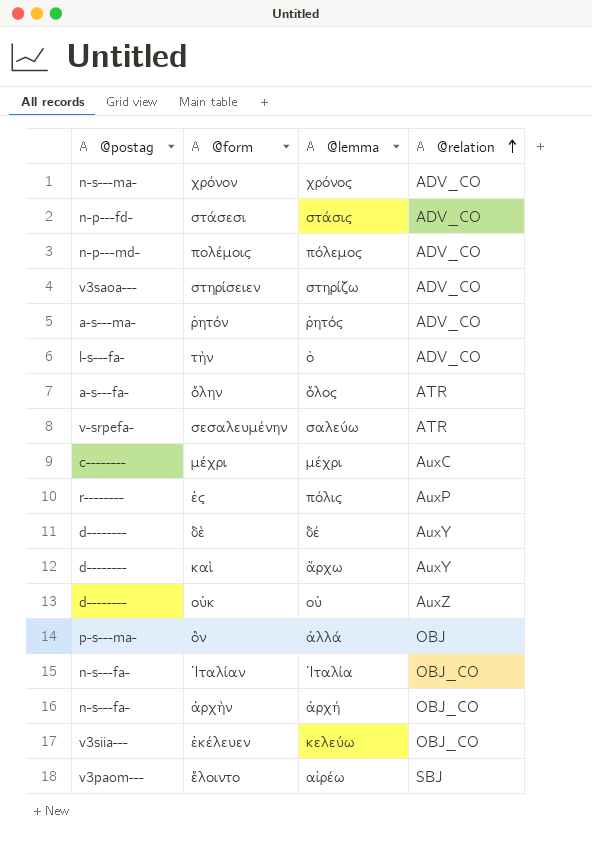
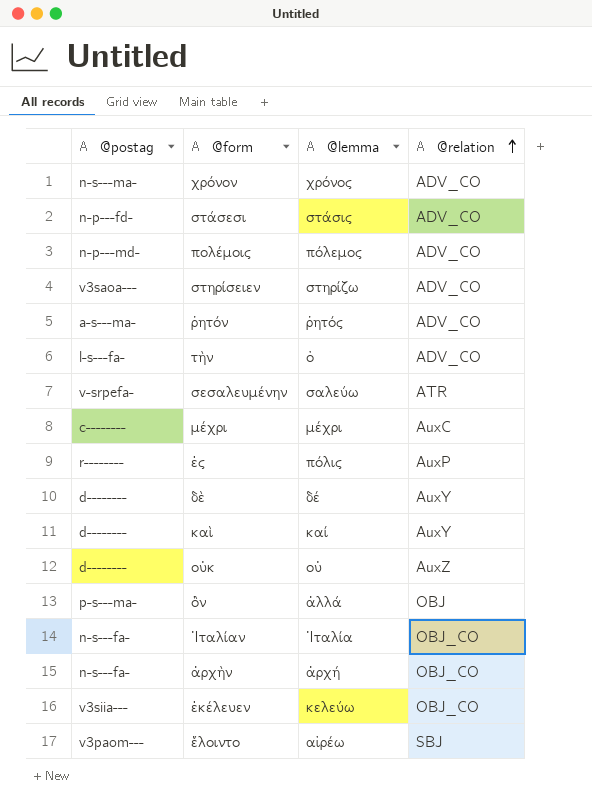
row ὅλην: a-s---fa- | ὅλος | ATR -> none
καὶ | @lemma: ἄρχω -> καί

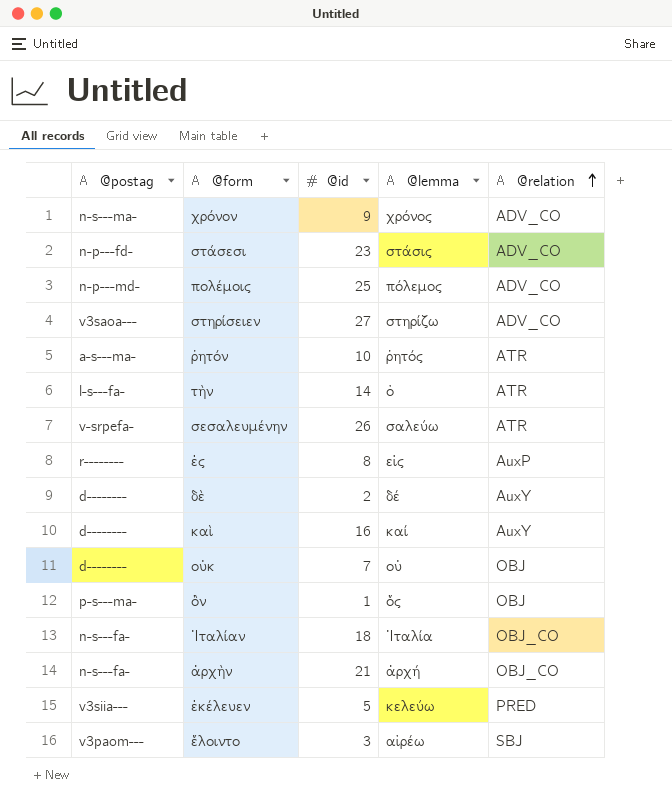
column @id | position: none -> 3
row μέχρι: c-------- | μέχρι | AuxC -> none
ῥητόν | @relation: ADV_CO -> ATR
τὴν | @relation: ADV_CO -> ATR
ἐς | @lemma: πόλις -> εἰς
οὐκ | @relation: AuxZ -> OBJ
ὃν | @lemma: ἀλλά -> ὅς
ἐκέλευεν | @relation: OBJ_CO -> PRED

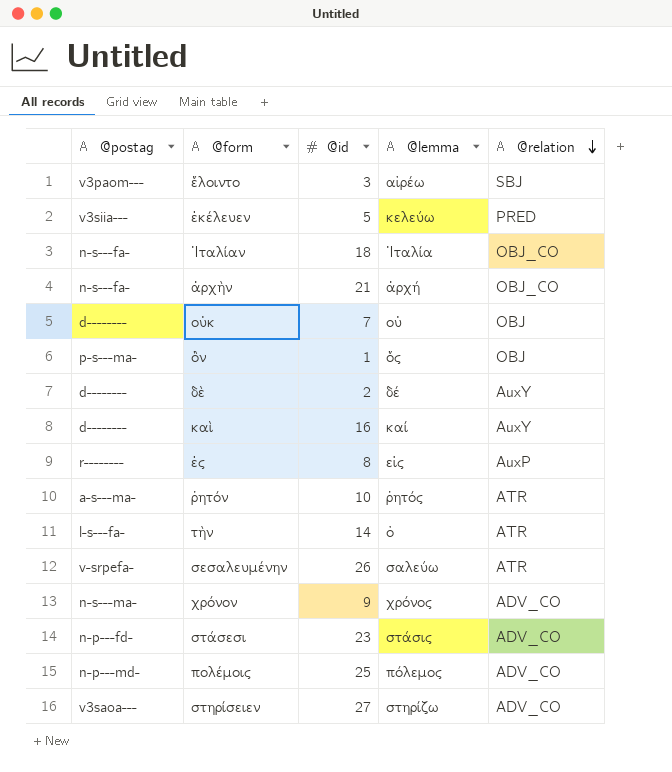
row order: @relation ascending -> @relation descending

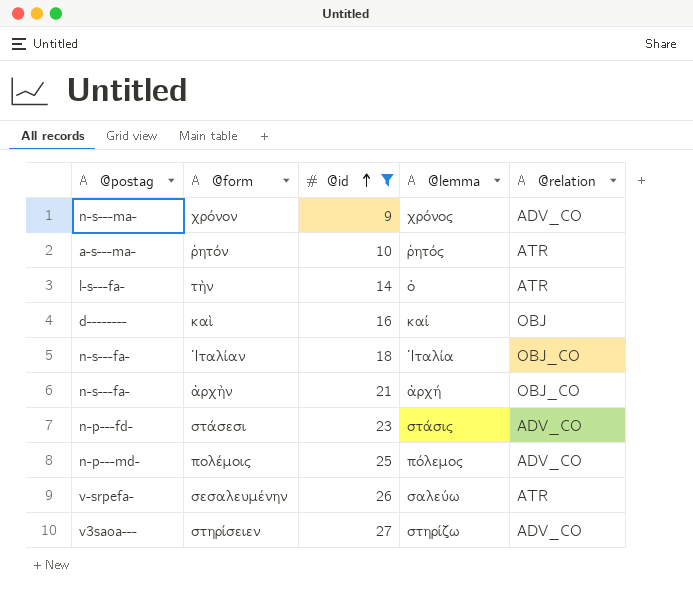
filter: none -> @id >= 9
row order: @relation descending -> @id ascending
καὶ | @relation: AuxY -> OBJ

